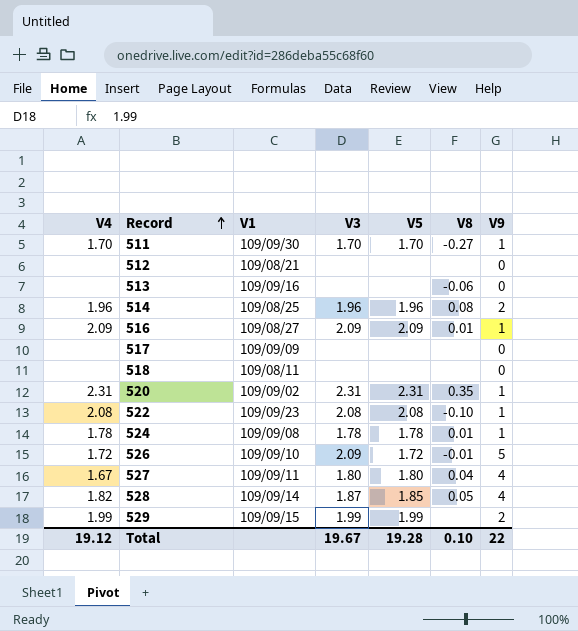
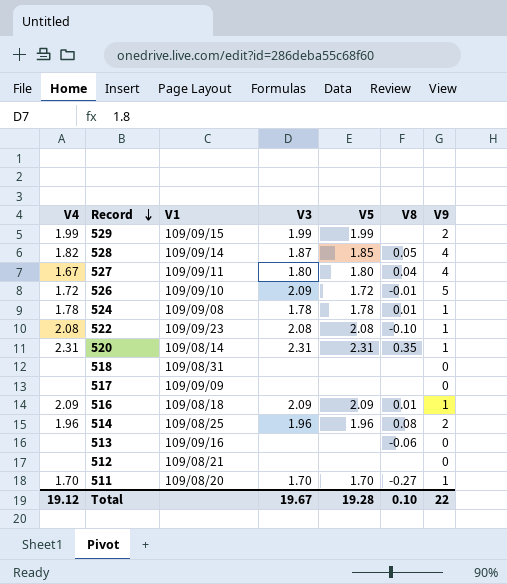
row order: Record ascending -> Record descending
520 | V1: 109/09/02 -> 109/08/14
518 | V1: 109/08/11 -> 109/08/31
516 | V1: 109/08/27 -> 109/08/18
511 | V1: 109/09/30 -> 109/08/20

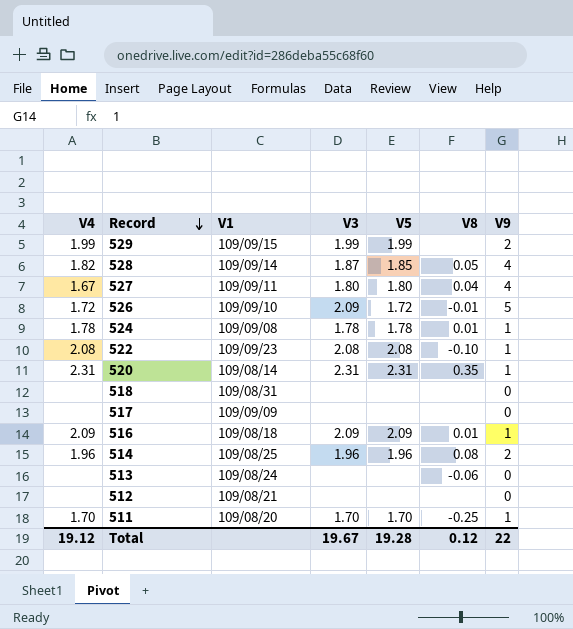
513 | V1: 109/09/16 -> 109/08/24
511 | V8: -0.27 -> -0.25
Total | V8: 0.10 -> 0.12

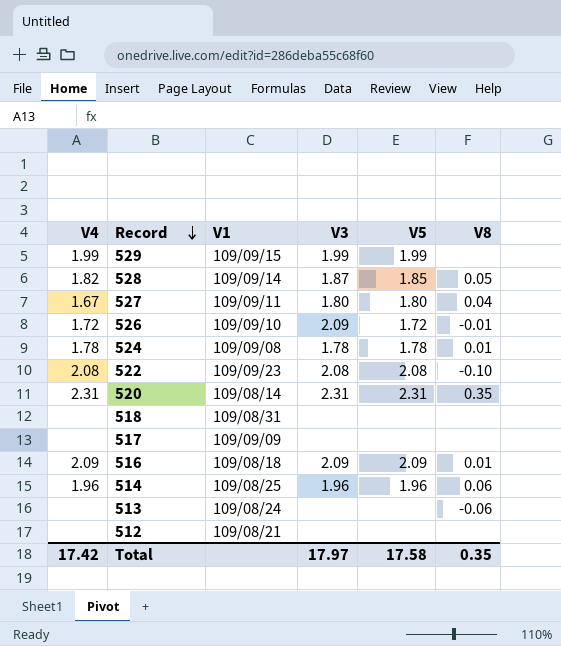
column V9 | position: 7 -> none
row 511: 1.70 | 109/08/20 | 1.70 | 1.70 | -0.25 | 1 -> none
514 | V8: 0.08 -> 0.06
Total | V4: 19.12 -> 17.42
Total | V3: 19.67 -> 17.97
Total | V5: 19.28 -> 17.58
Total | V8: 0.12 -> 0.35

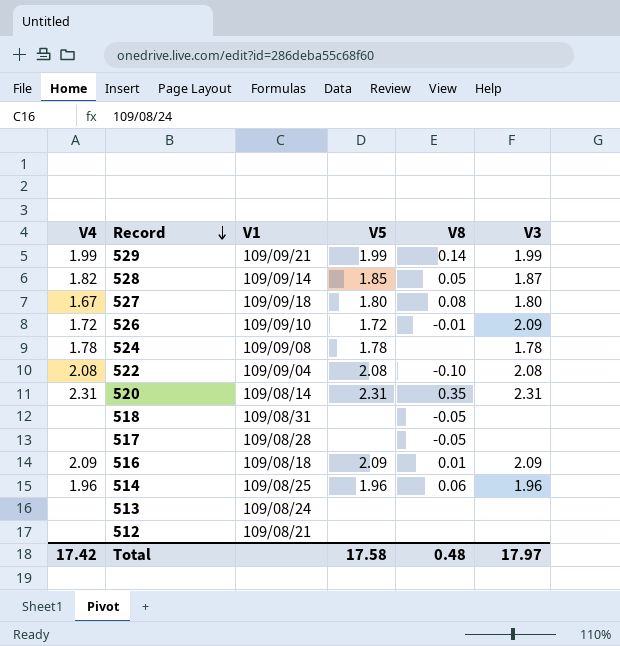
column V3 | position: 4 -> 6
529 | V1: 109/09/15 -> 109/09/21
529 | V8: none -> 0.14
527 | V1: 109/09/11 -> 109/09/18
527 | V8: 0.04 -> 0.08
524 | V8: 0.01 -> none
522 | V1: 109/09/23 -> 109/09/04
518 | V8: none -> -0.05
517 | V1: 109/09/09 -> 109/08/28
517 | V8: none -> -0.05
513 | V8: -0.06 -> none
Total | V8: 0.35 -> 0.48

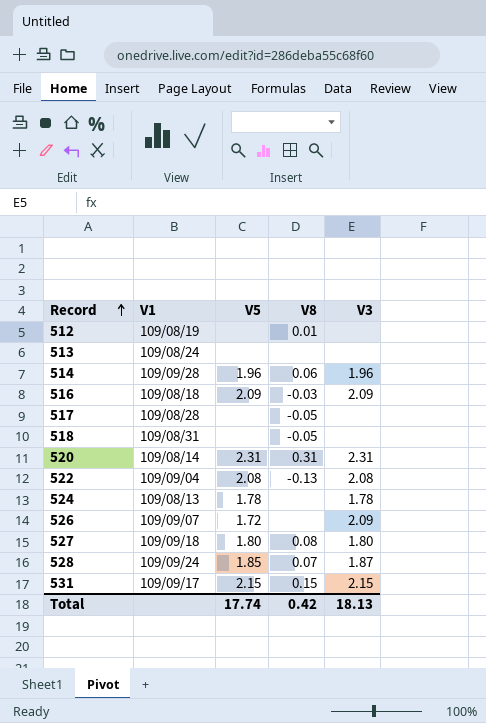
row order: Record descending -> Record ascending
column V4 | position: 1 -> none
row 529: 1.99 | 109/09/21 | 1.99 | 0.14 | 1.99 -> none
512 | V1: 109/08/21 -> 109/08/19
512 | V8: none -> 0.01
514 | V1: 109/08/25 -> 109/09/28
516 | V8: 0.01 -> -0.03
520 | V8: 0.35 -> 0.31
522 | V8: -0.10 -> -0.13
524 | V1: 109/09/08 -> 109/08/13
526 | V1: 109/09/10 -> 109/09/07
526 | V8: -0.01 -> none
528 | V1: 109/09/14 -> 109/09/24
528 | V8: 0.05 -> 0.07
row 531: none -> 109/09/17 | 2.15 | 0.15 | 2.15
Total | V5: 17.58 -> 17.74
Total | V8: 0.48 -> 0.42
Total | V3: 17.97 -> 18.13

